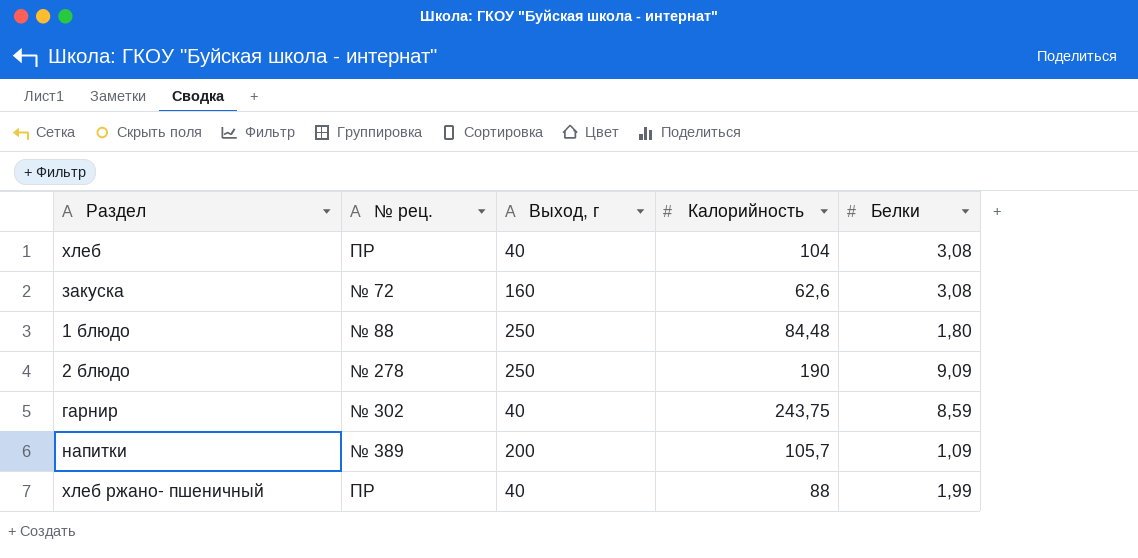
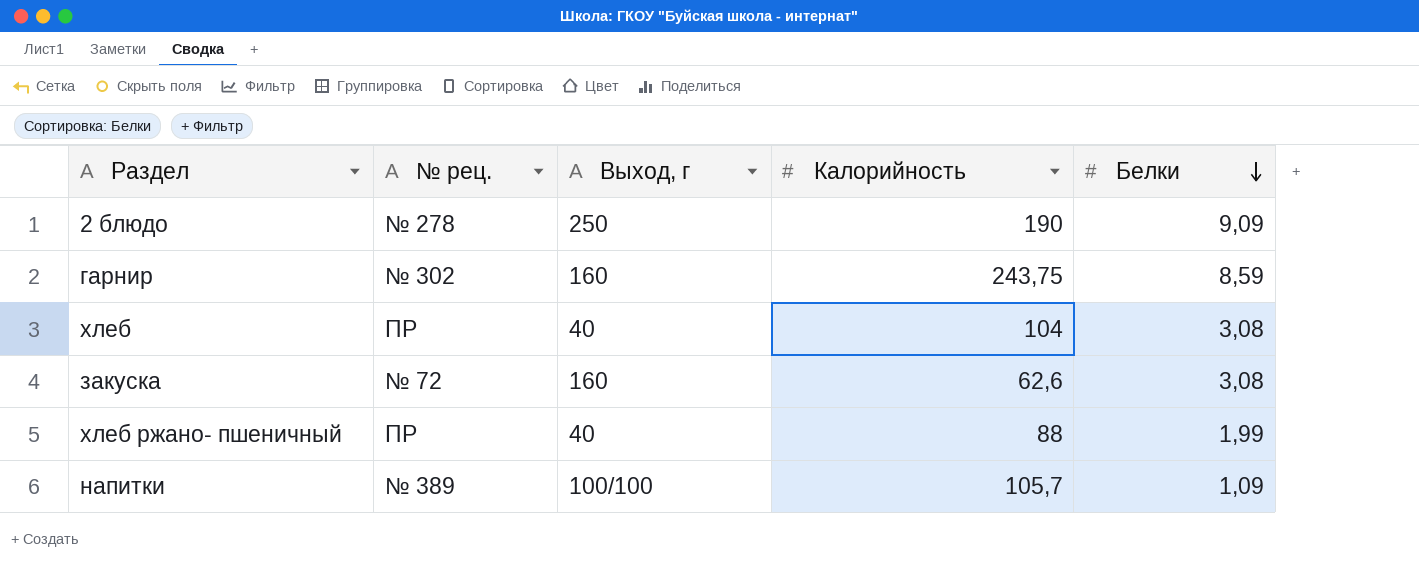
row order: none -> Белки descending
row 1 блюдо: № 88 | 250 | 84,48 | 1,80 -> none
гарнир | Выход, г: 40 -> 160
напитки | Выход, г: 200 -> 100/100

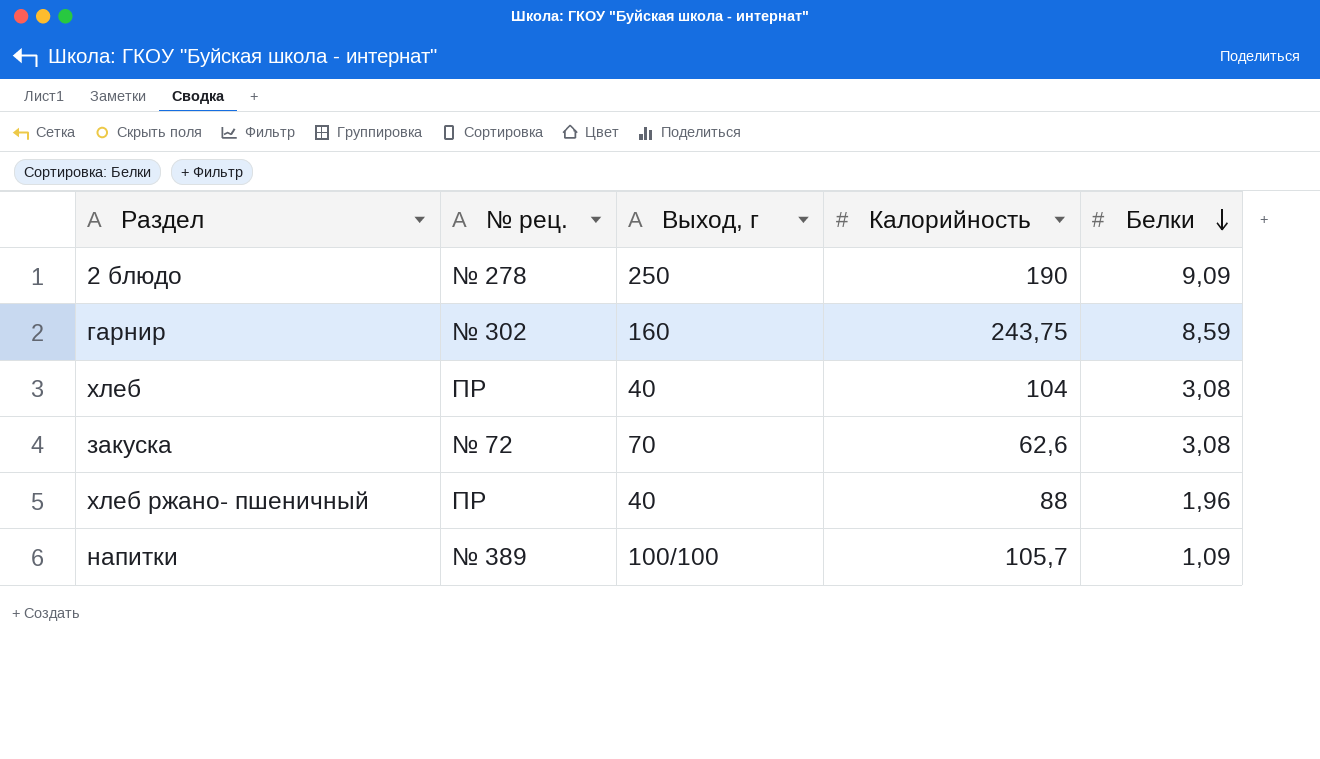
закуска | Выход, г: 160 -> 70
хлеб ржано- пшеничный | Белки: 1,99 -> 1,96

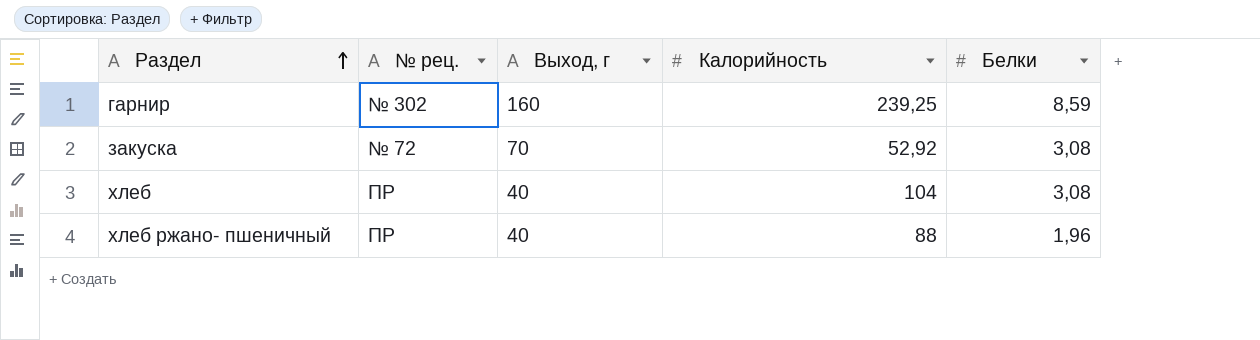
row order: Белки descending -> Раздел ascending
row 2 блюдо: № 278 | 250 | 190 | 9,09 -> none
row напитки: № 389 | 100/100 | 105,7 | 1,09 -> none
гарнир | Калорийность: 243,75 -> 239,25
закуска | Калорийность: 62,6 -> 52,92

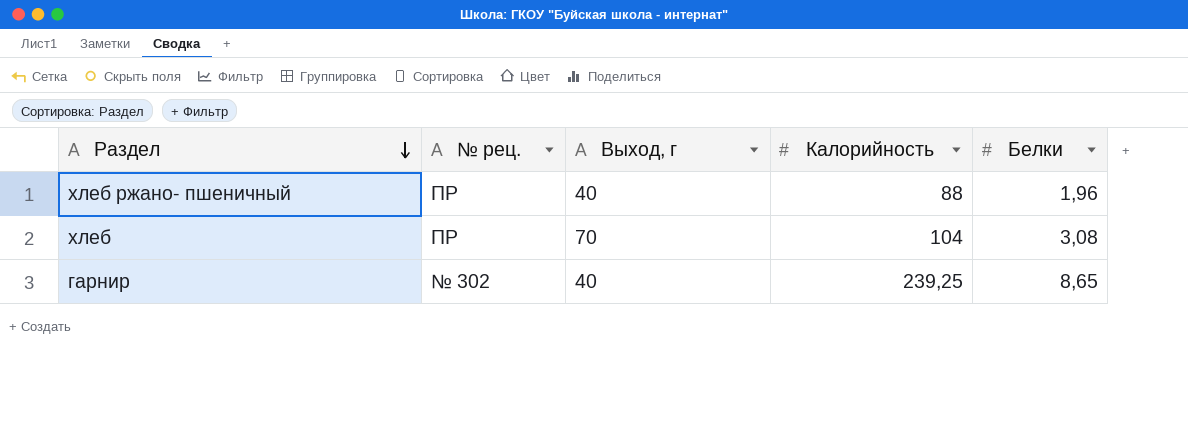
row order: Раздел ascending -> Раздел descending
row закуска: № 72 | 70 | 52,92 | 3,08 -> none
хлеб | Выход, г: 40 -> 70
гарнир | Выход, г: 160 -> 40
гарнир | Белки: 8,59 -> 8,65

